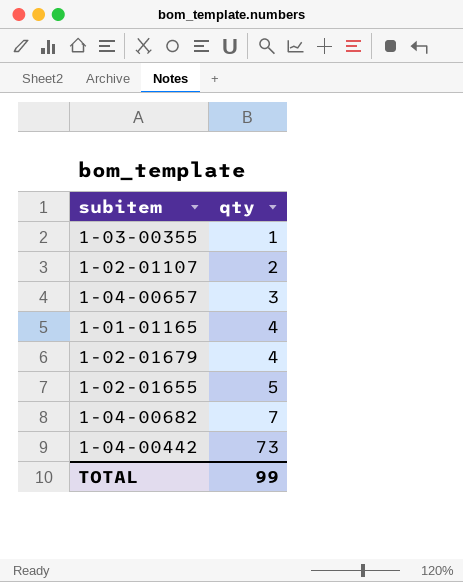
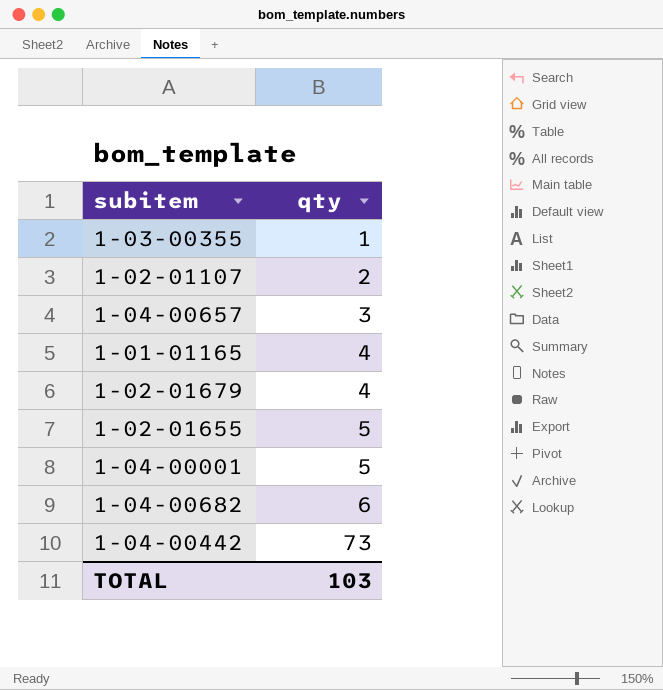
row 1-04-00001: none -> 5
1-04-00682 | qty: 7 -> 6
TOTAL | qty: 99 -> 103

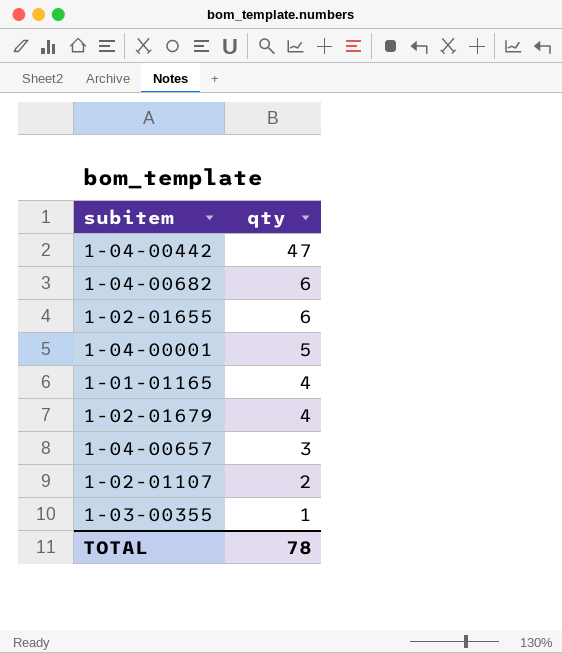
row order: qty ascending -> qty descending
1-04-00442 | qty: 73 -> 47
1-02-01655 | qty: 5 -> 6
TOTAL | qty: 103 -> 78

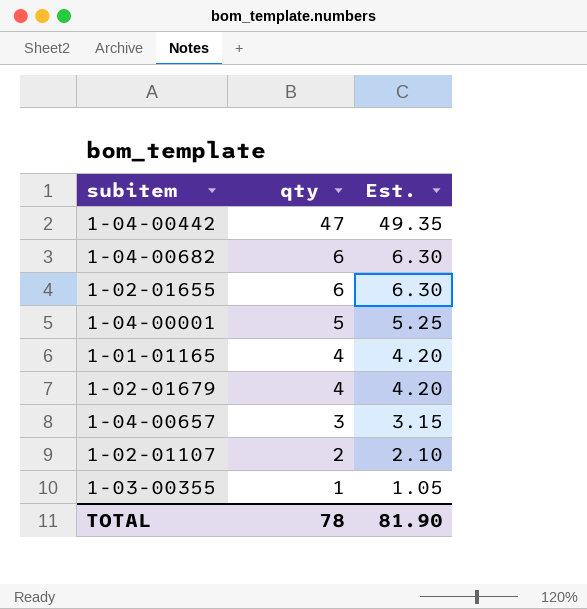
column Est. | formula: none -> [qty] * 1.05

